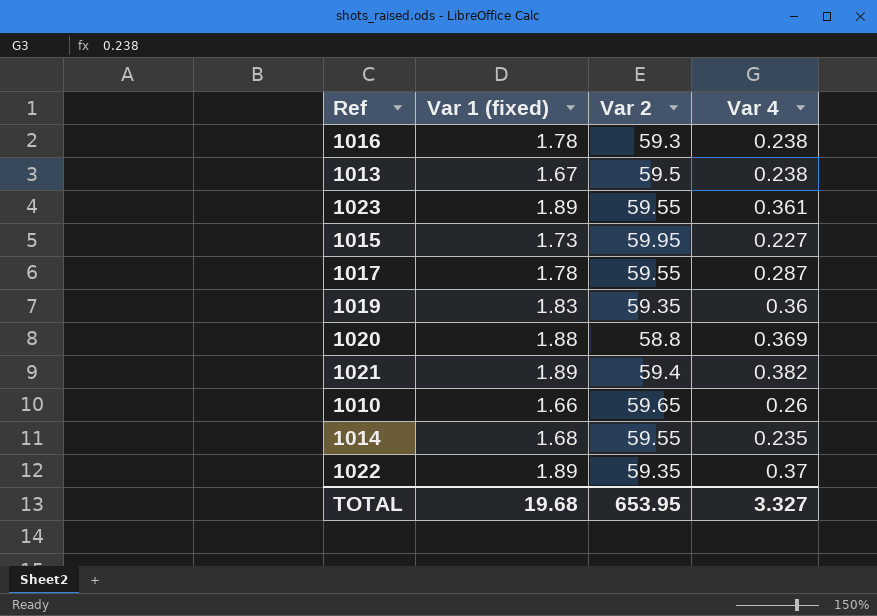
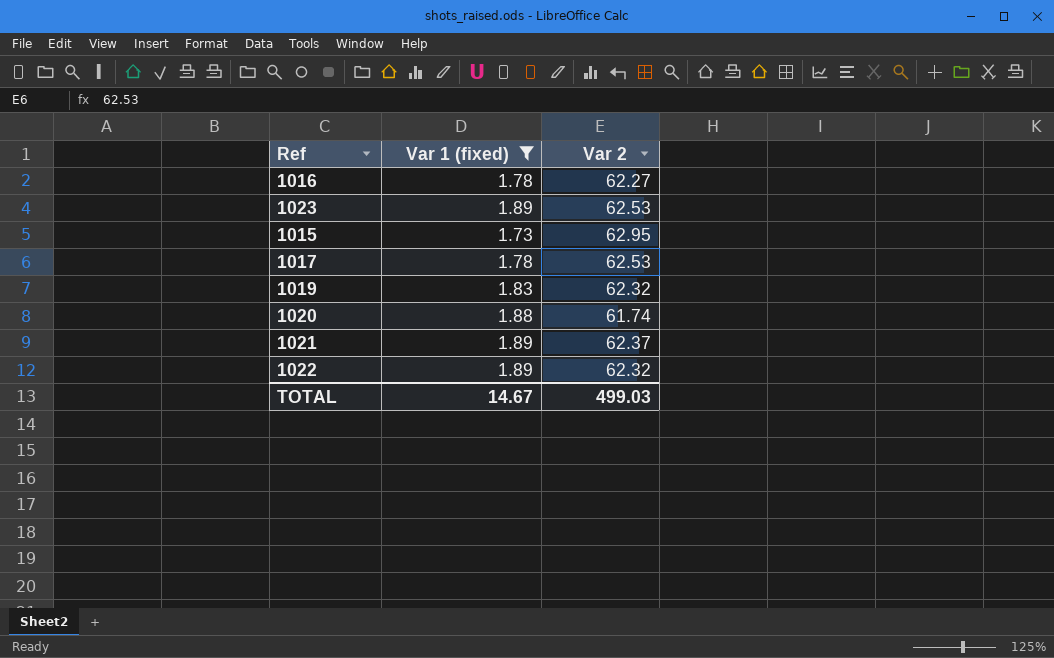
filter: none -> Var 1 (fixed) >= 1.73
column Var 4 | position: 4 -> none
1016 | Var 2: 59.3 -> 62.27
1023 | Var 2: 59.55 -> 62.53
1015 | Var 2: 59.95 -> 62.95
1017 | Var 2: 59.55 -> 62.53
1019 | Var 2: 59.35 -> 62.32
1020 | Var 2: 58.8 -> 61.74
1021 | Var 2: 59.4 -> 62.37
1022 | Var 2: 59.35 -> 62.32
TOTAL | Var 1 (fixed): 19.68 -> 14.67
TOTAL | Var 2: 653.95 -> 499.03

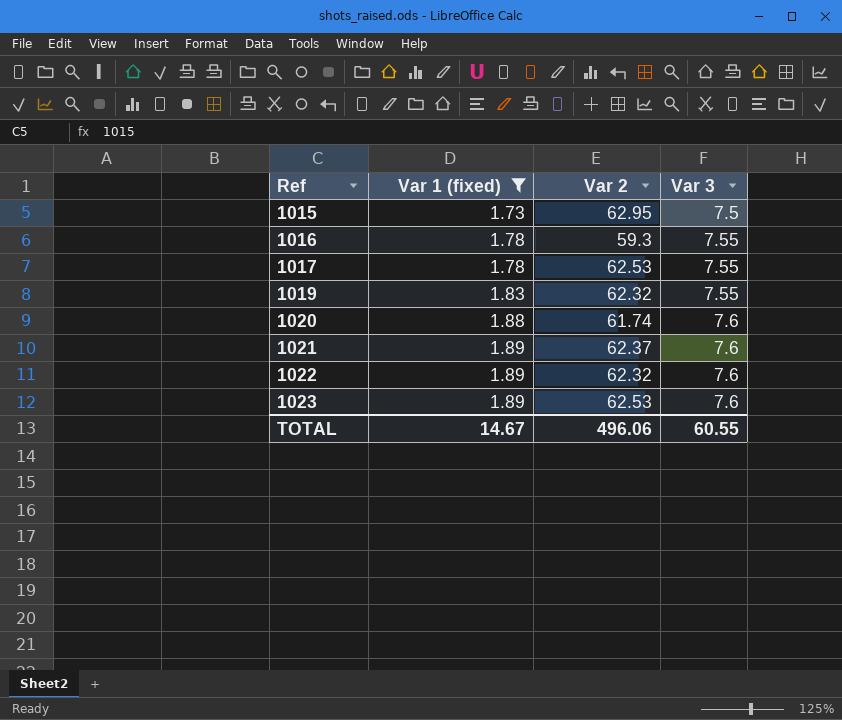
row order: none -> Ref ascending
column Var 3 | position: none -> 4
1016 | Var 2: 62.27 -> 59.3
TOTAL | Var 2: 499.03 -> 496.06

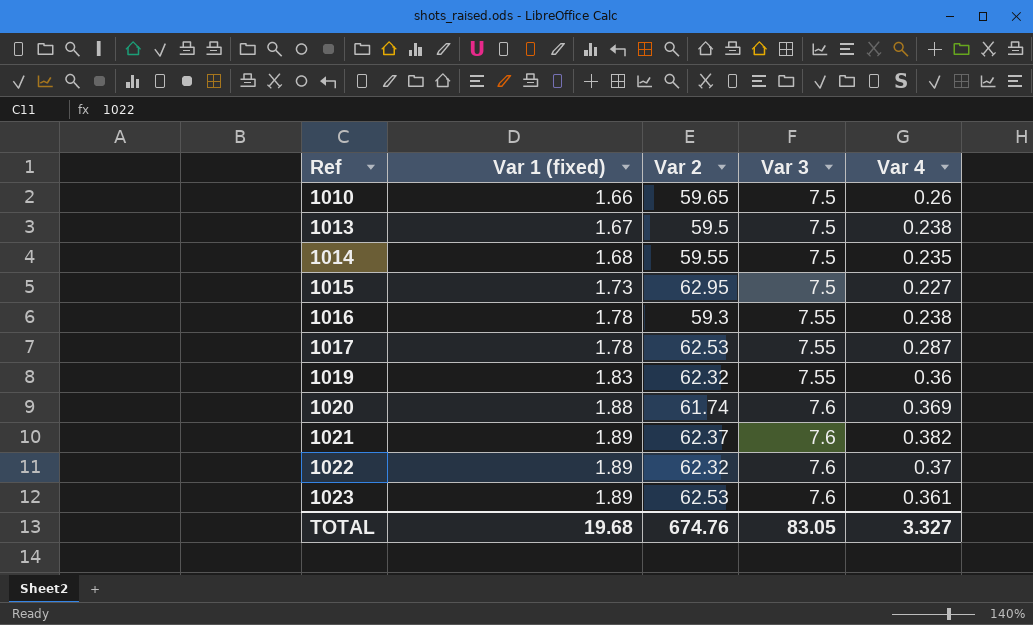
filter: Var 1 (fixed) >= 1.73 -> none
column Var 4 | position: none -> 5
TOTAL | Var 1 (fixed): 14.67 -> 19.68
TOTAL | Var 2: 496.06 -> 674.76
TOTAL | Var 3: 60.55 -> 83.05

